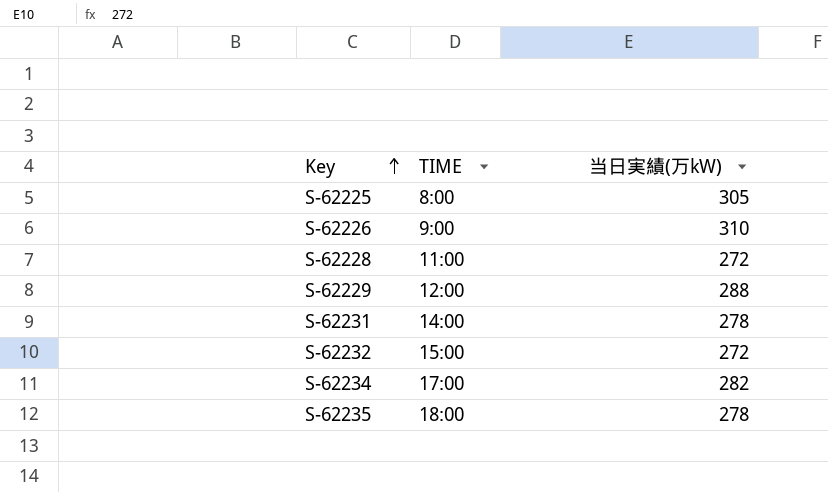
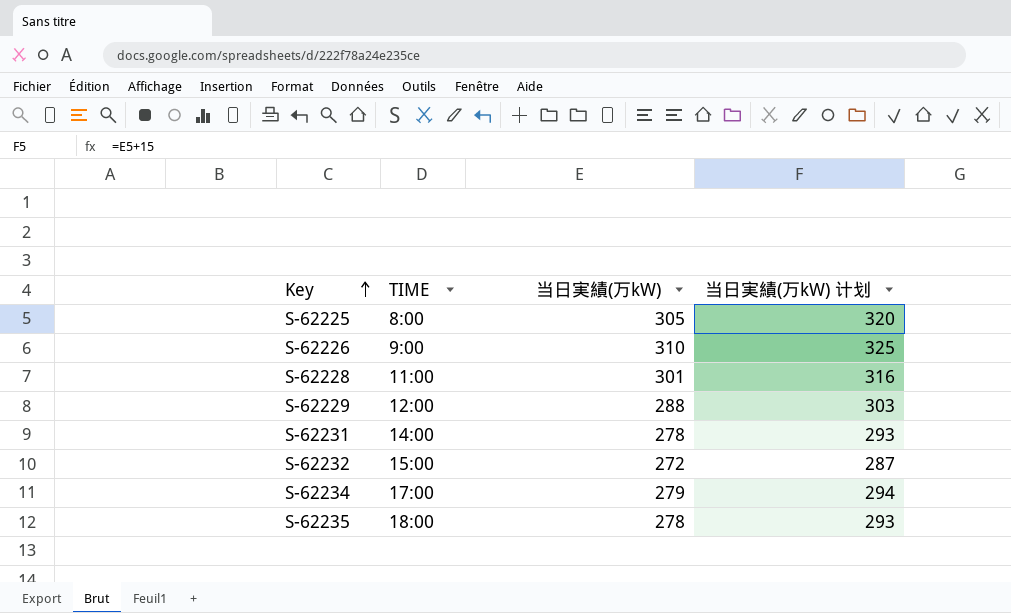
column 当日実績(万kW) 计划 | formula: none -> [当日実績(万kW)] + 15
S-62228 | 当日実績(万kW): 272 -> 301
S-62234 | 当日実績(万kW): 282 -> 279

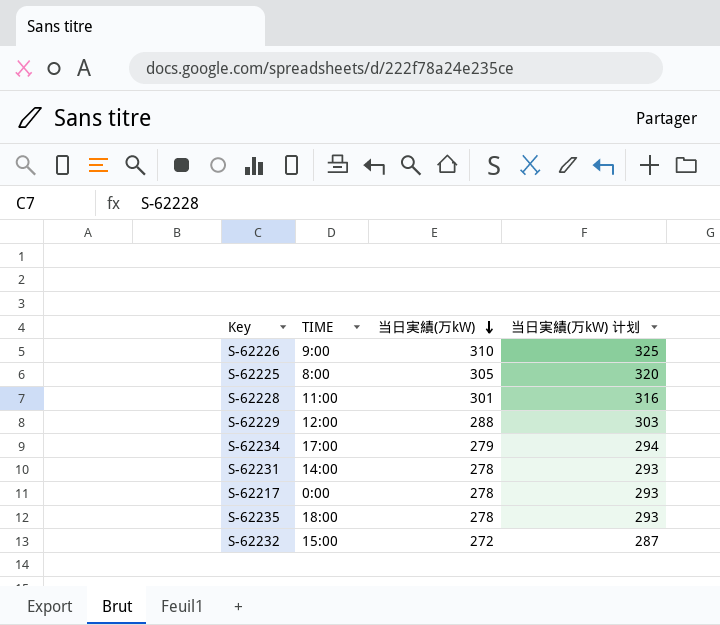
row order: Key ascending -> 当日実績(万kW) descending
row S-62217: none -> 0:00 | 278 | 293

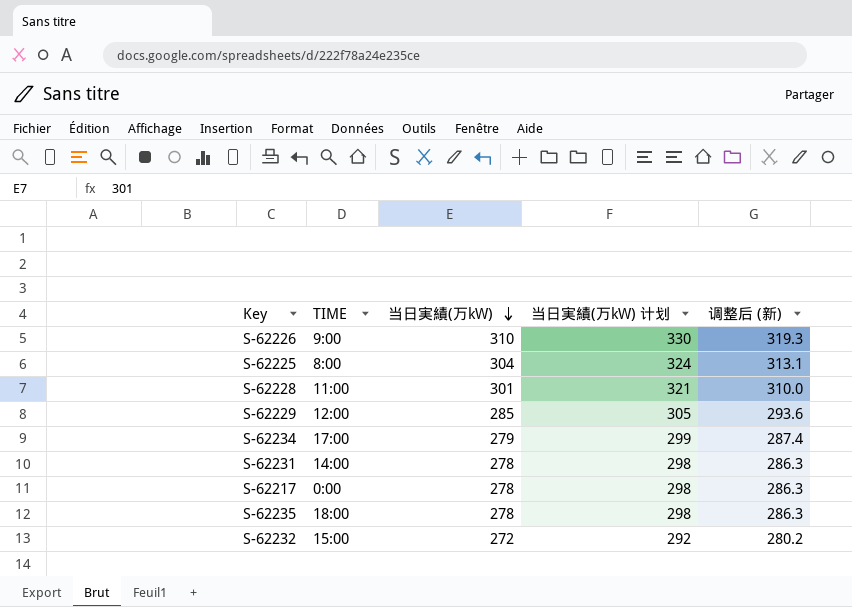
column 当日実績(万kW) 计划 | formula: [当日実績(万kW)] + 15 -> [当日実績(万kW)] + 20
column 调整后 (新) | formula: none -> [当日実績(万kW)] * 1.03
S-62225 | 当日実績(万kW): 305 -> 304
S-62229 | 当日実績(万kW): 288 -> 285

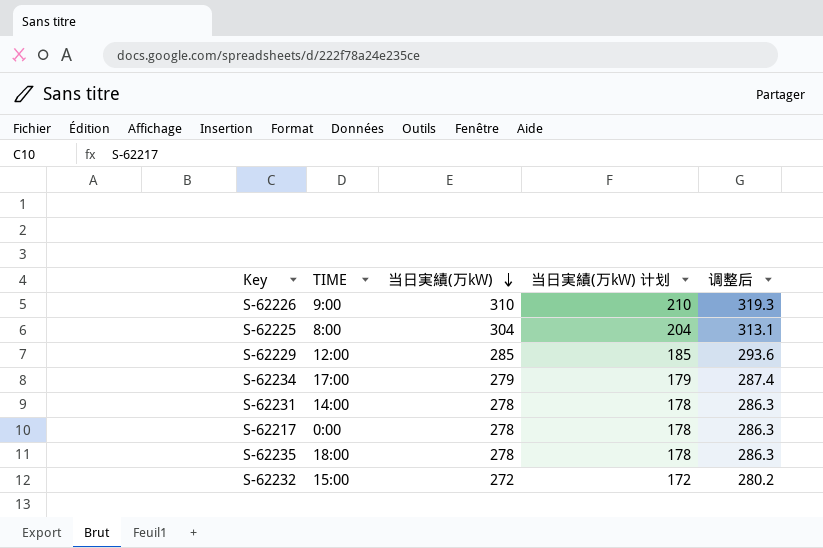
column 当日実績(万kW) 计划 | formula: [当日実績(万kW)] + 20 -> [当日実績(万kW)] - 100
column name: 调整后 (新) -> 调整后
row S-62228: 11:00 | 301 | 321 | 310.0 -> none

